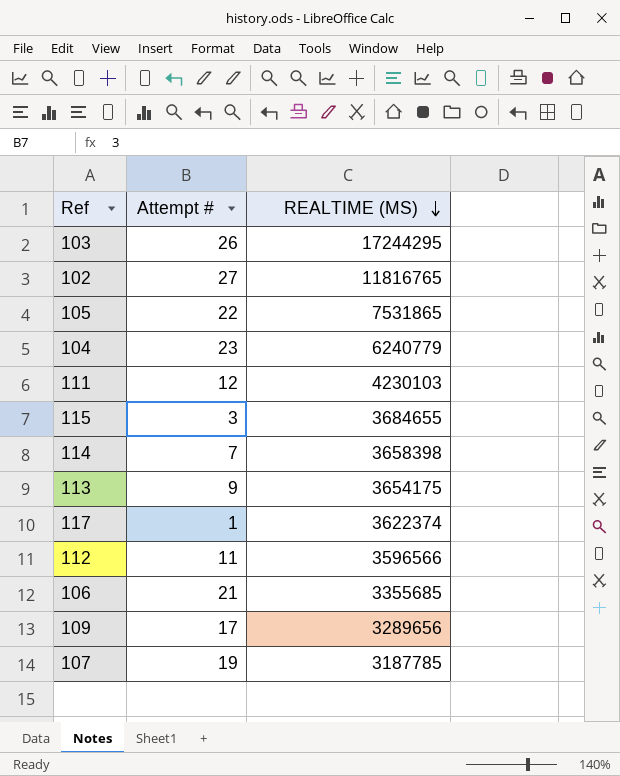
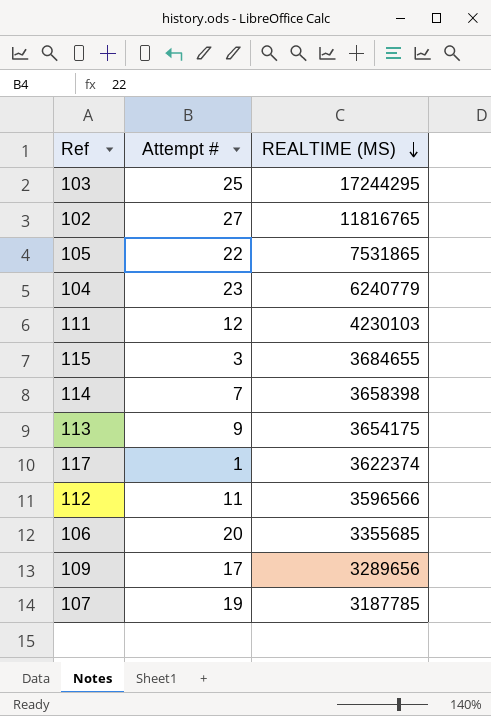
103 | Attempt #: 26 -> 25
106 | Attempt #: 21 -> 20

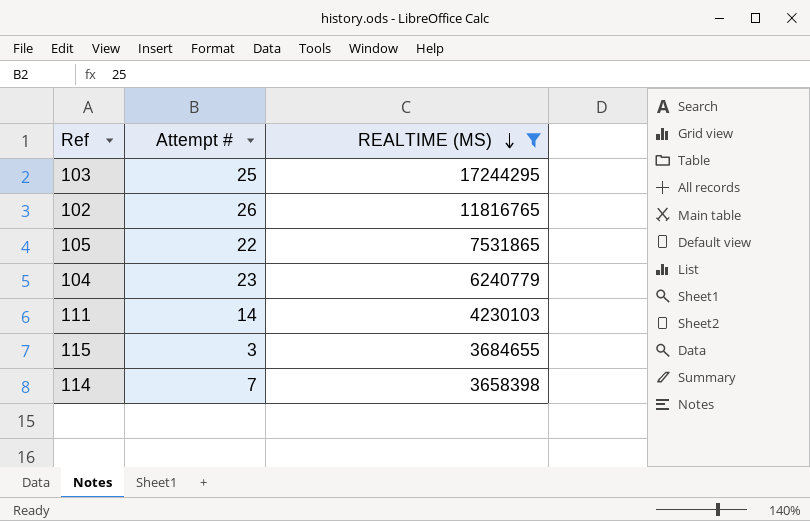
filter: none -> REALTIME (MS) >= 3658398
102 | Attempt #: 27 -> 26
111 | Attempt #: 12 -> 14

